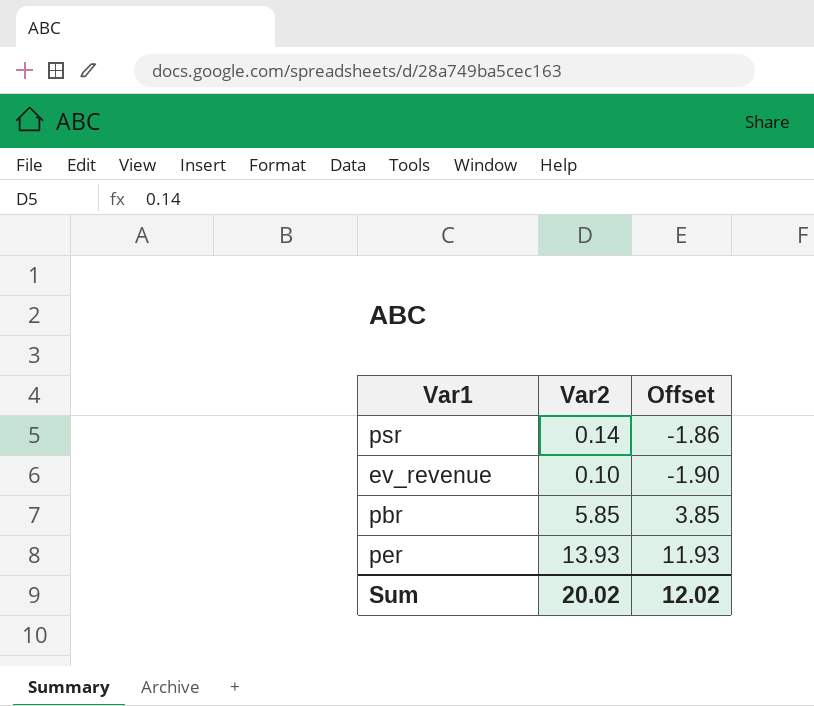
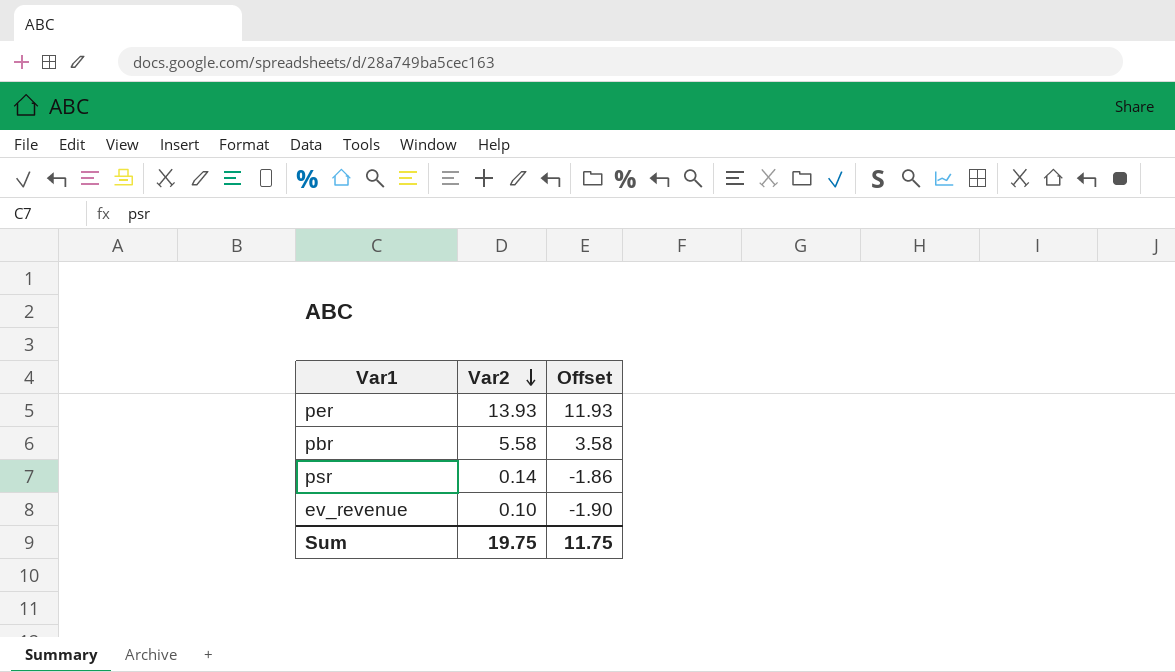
row order: none -> Var2 descending
pbr | Var2: 5.85 -> 5.58
pbr | Offset: 3.85 -> 3.58
Sum | Var2: 20.02 -> 19.75
Sum | Offset: 12.02 -> 11.75

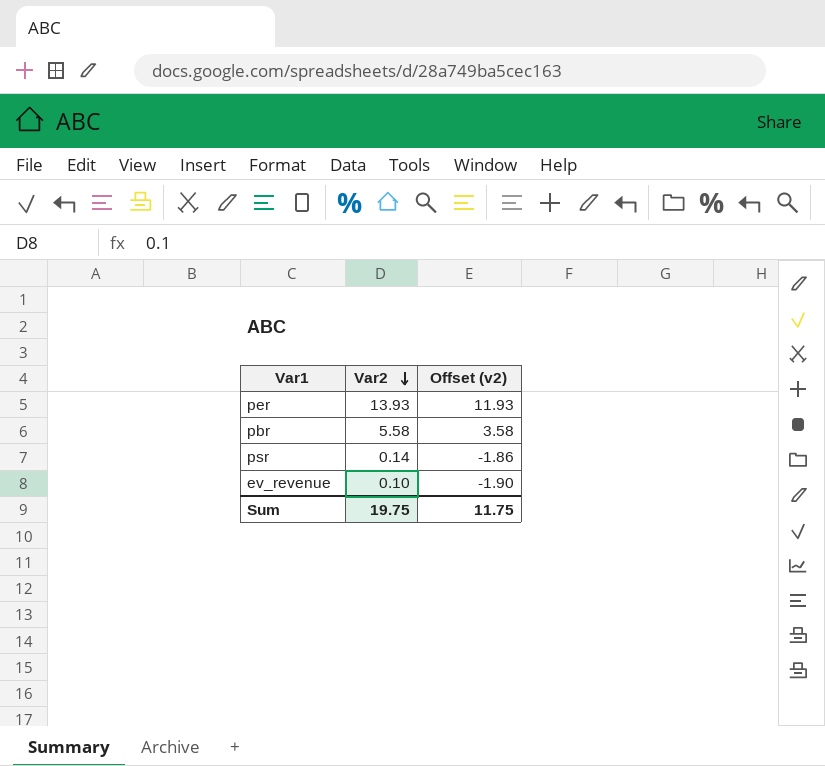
column name: Offset -> Offset (v2)

